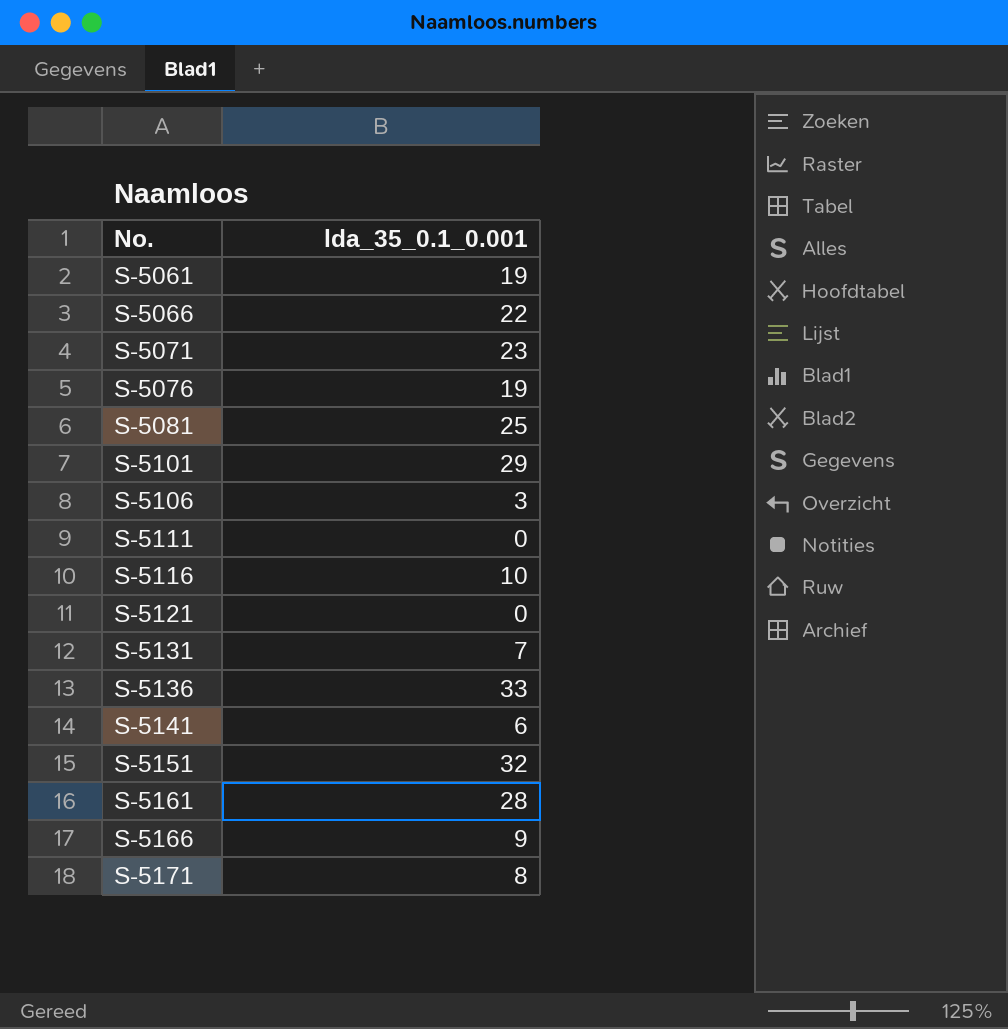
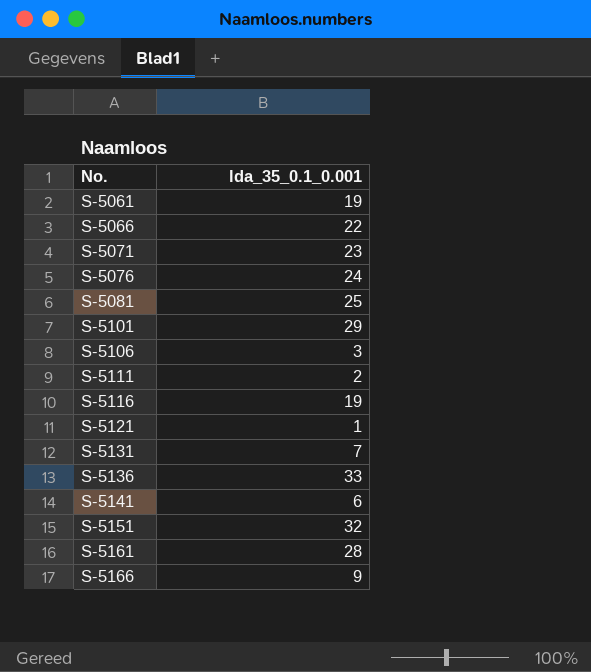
row S-5171: 8 -> none
S-5076 | lda_35_0.1_0.001: 19 -> 24
S-5111 | lda_35_0.1_0.001: 0 -> 2
S-5116 | lda_35_0.1_0.001: 10 -> 19
S-5121 | lda_35_0.1_0.001: 0 -> 1

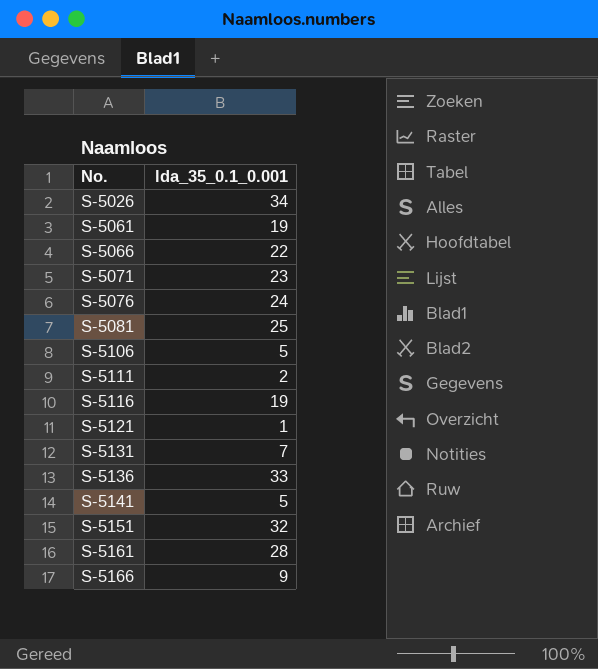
row S-5101: 29 -> none
row S-5026: none -> 34
S-5106 | lda_35_0.1_0.001: 3 -> 5
S-5141 | lda_35_0.1_0.001: 6 -> 5

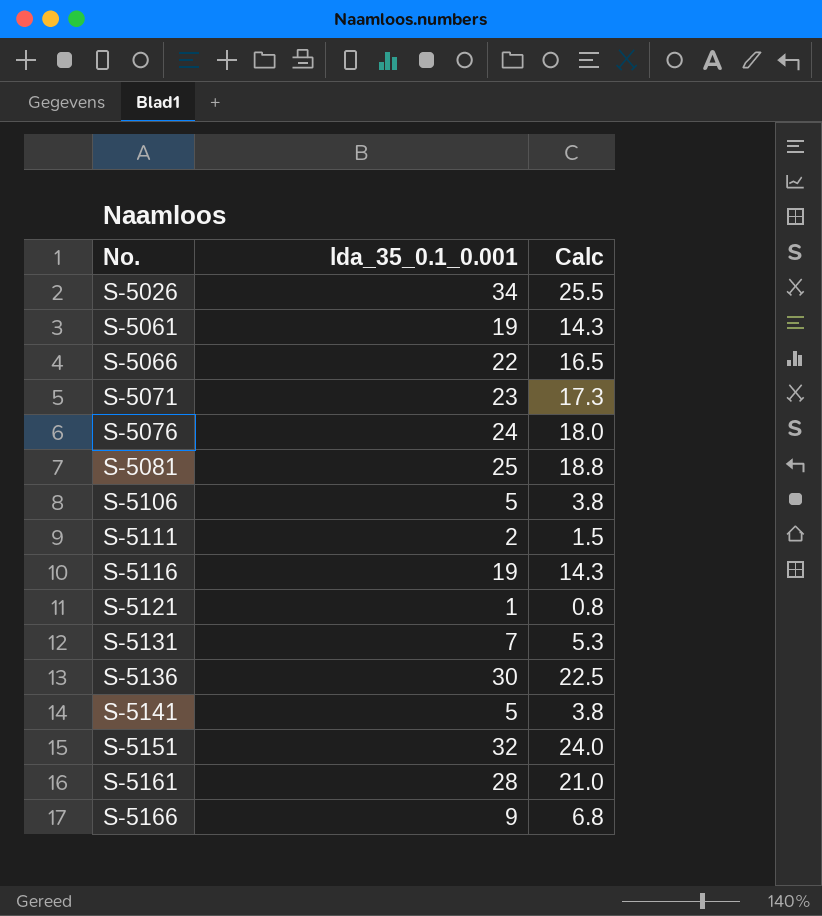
column Calc | formula: none -> [lda_35_0.1_0.001] * 0.75
S-5136 | lda_35_0.1_0.001: 33 -> 30

